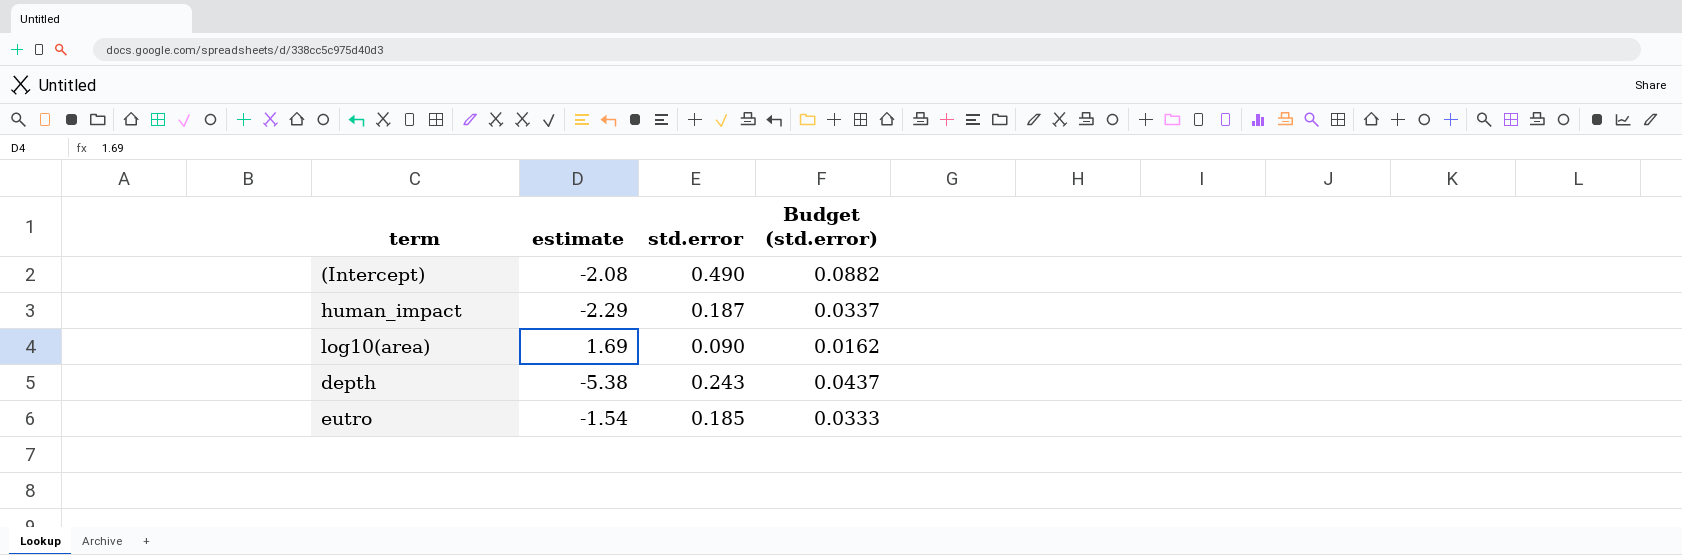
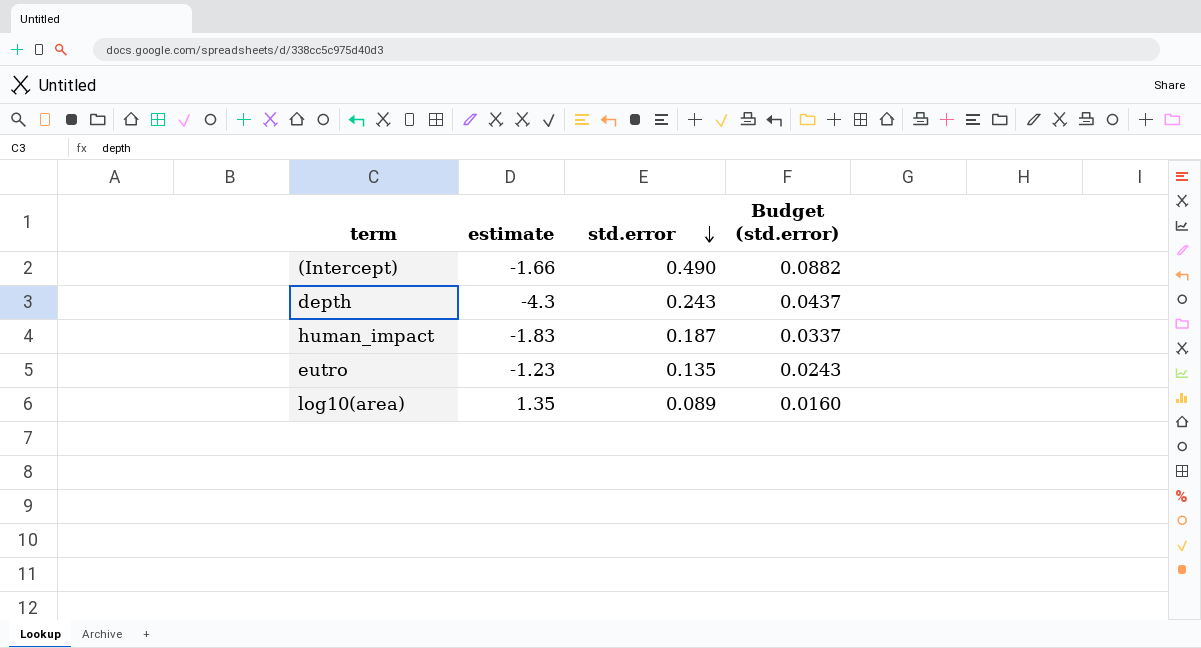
row order: none -> std.error descending
(Intercept) | estimate: -2.08 -> -1.66
depth | estimate: -5.38 -> -4.3
human_impact | estimate: -2.29 -> -1.83
eutro | estimate: -1.54 -> -1.23
eutro | std.error: 0.185 -> 0.135
eutro | Budget (std.error): 0.0333 -> 0.0243
log10(area) | estimate: 1.69 -> 1.35
log10(area) | std.error: 0.090 -> 0.089
log10(area) | Budget (std.error): 0.0162 -> 0.0160

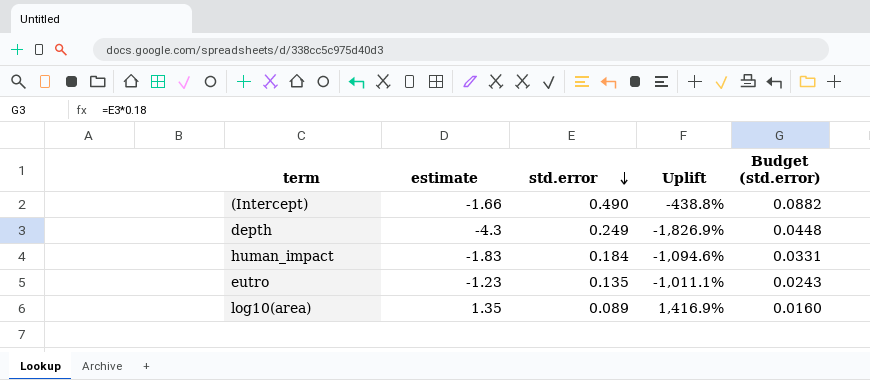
column Uplift | formula: none -> ([estimate] - [std.error]) / [std.error]
depth | std.error: 0.243 -> 0.249
depth | Budget (std.error): 0.0437 -> 0.0448
human_impact | std.error: 0.187 -> 0.184
human_impact | Budget (std.error): 0.0337 -> 0.0331

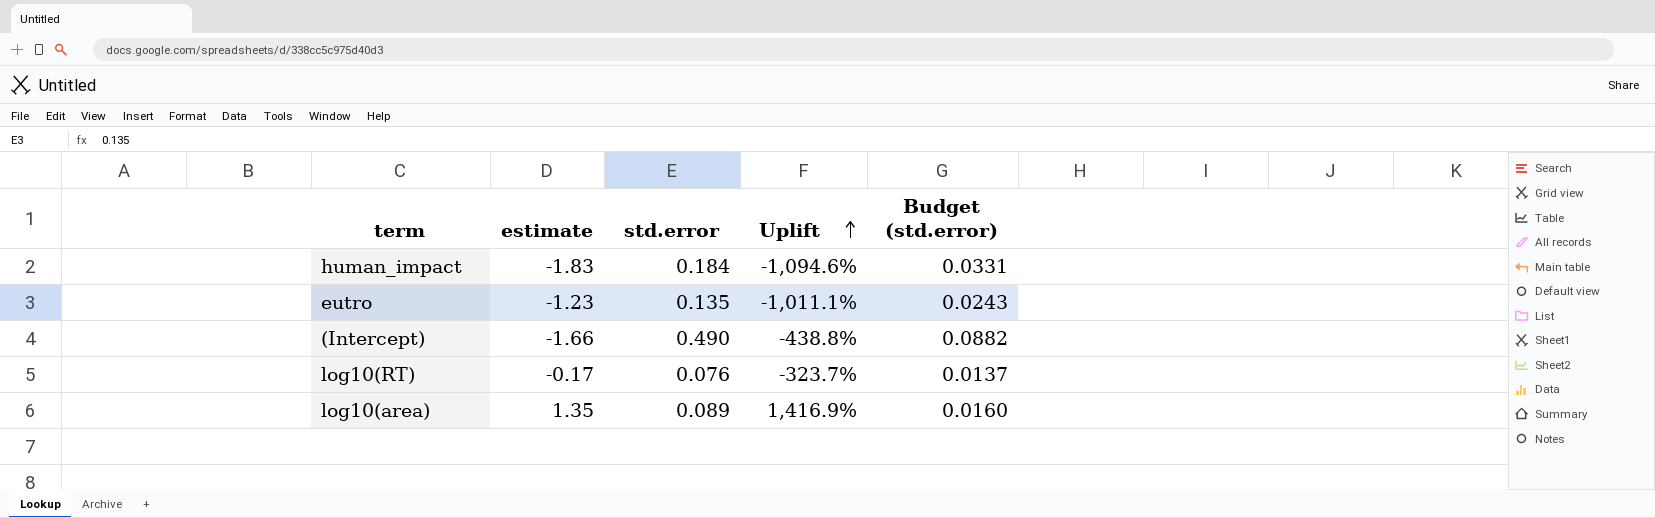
row order: std.error descending -> Uplift ascending
row depth: -4.3 | 0.249 | -1,826.9% | 0.0448 -> none
row log10(RT): none -> -0.17 | 0.076 | -323.7% | 0.0137

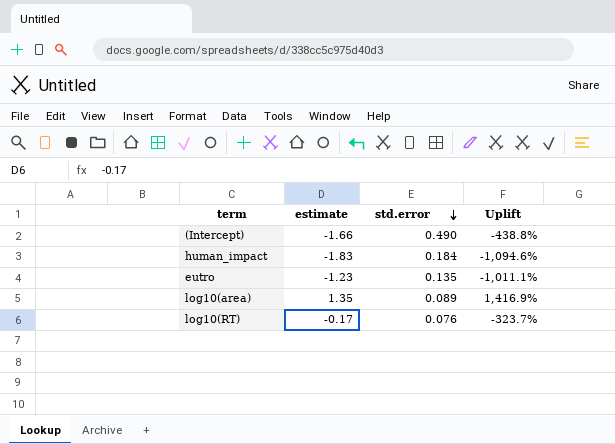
row order: Uplift ascending -> std.error descending
column Budget (std.error) | formula: [std.error] * 0.18 -> none

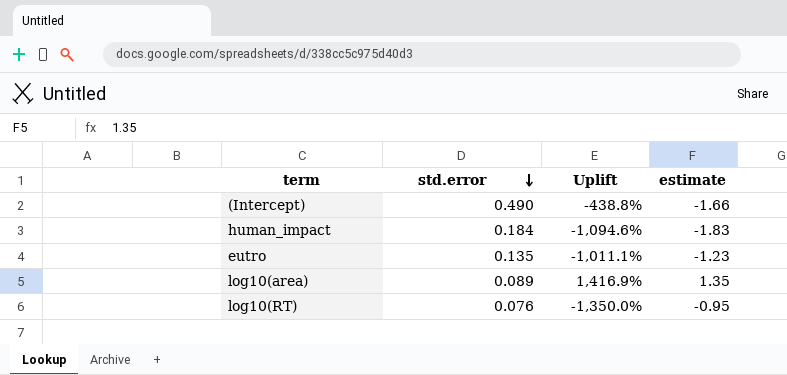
column estimate | position: 2 -> 4
log10(RT) | Uplift: -323.7% -> -1,350.0%
log10(RT) | estimate: -0.17 -> -0.95

